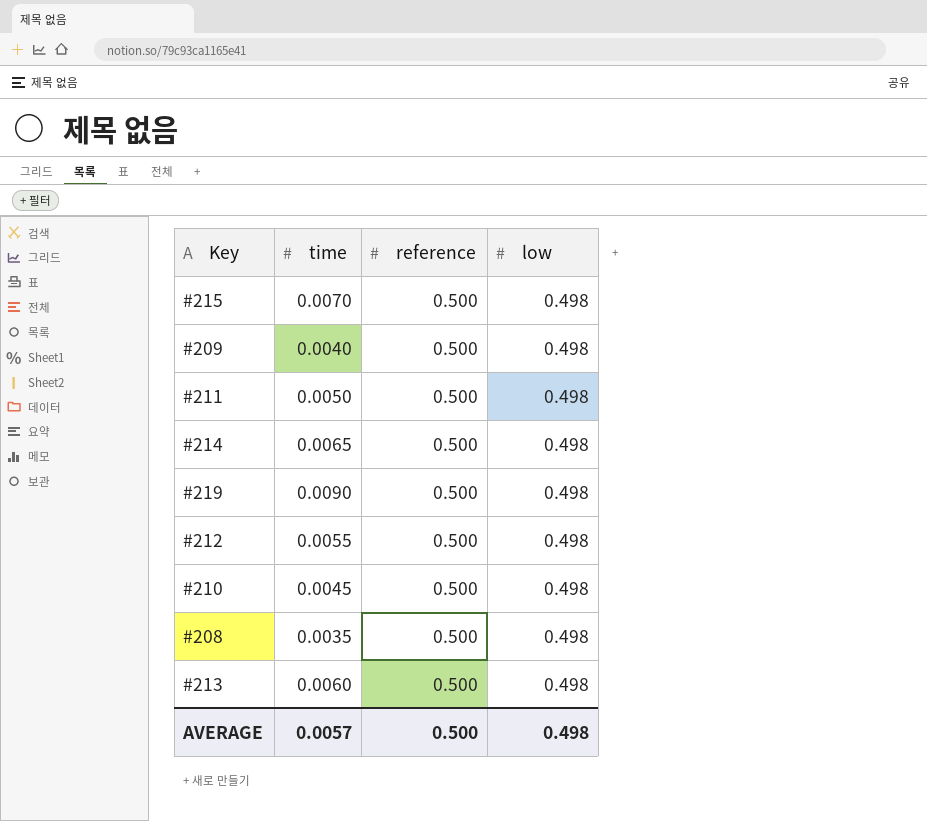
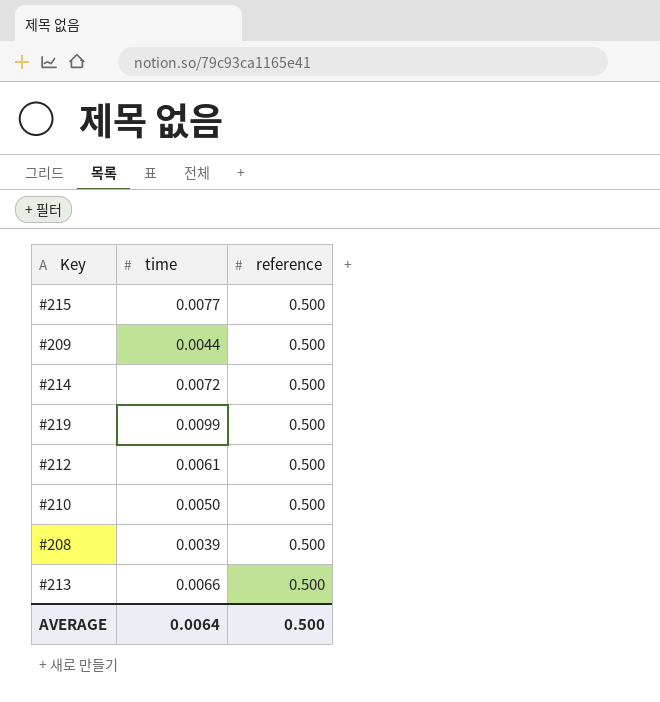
column low | position: 4 -> none
row #211: 0.0050 | 0.500 | 0.498 -> none
#215 | time: 0.0070 -> 0.0077
#209 | time: 0.0040 -> 0.0044
#214 | time: 0.0065 -> 0.0072
#219 | time: 0.0090 -> 0.0099
#212 | time: 0.0055 -> 0.0061
#210 | time: 0.0045 -> 0.0050
#208 | time: 0.0035 -> 0.0039
#213 | time: 0.0060 -> 0.0066
AVERAGE | time: 0.0057 -> 0.0064

